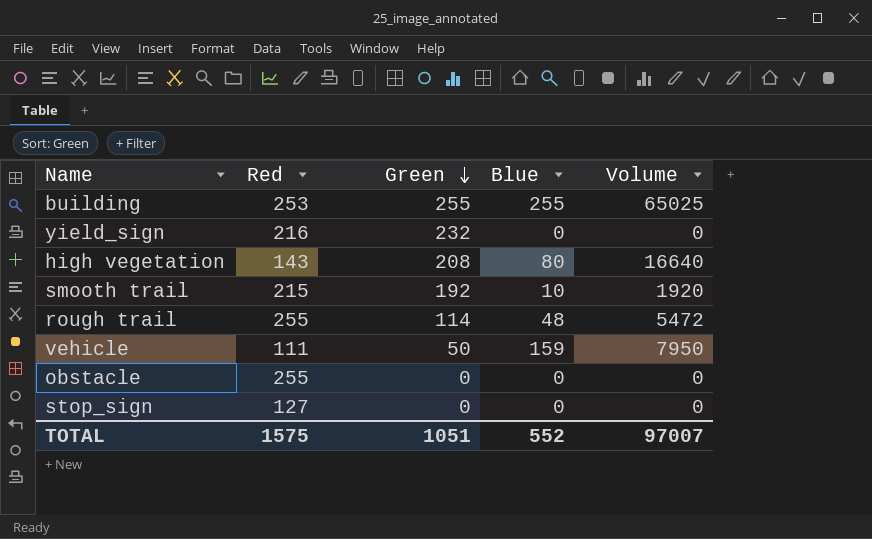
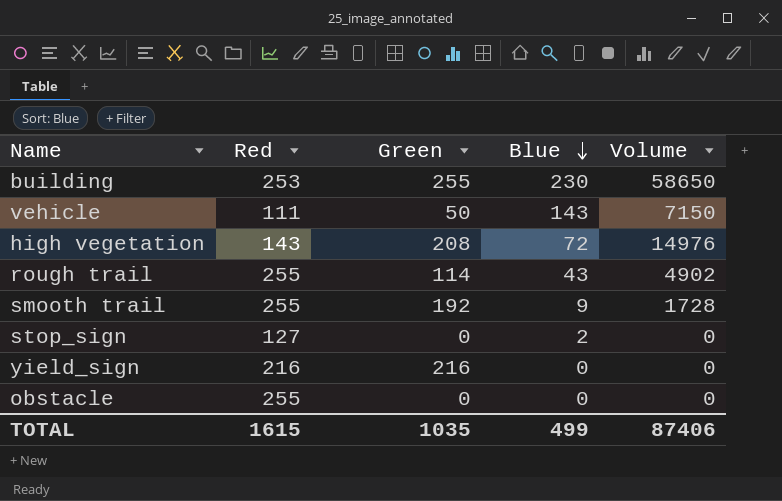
row order: Green descending -> Blue descending
building | Blue: 255 -> 230
building | Volume: 65025 -> 58650
vehicle | Blue: 159 -> 143
vehicle | Volume: 7950 -> 7150
high vegetation | Blue: 80 -> 72
high vegetation | Volume: 16640 -> 14976
rough trail | Blue: 48 -> 43
rough trail | Volume: 5472 -> 4902
smooth trail | Red: 215 -> 255
smooth trail | Blue: 10 -> 9
smooth trail | Volume: 1920 -> 1728
stop_sign | Blue: 0 -> 2
yield_sign | Green: 232 -> 216
TOTAL | Red: 1575 -> 1615
TOTAL | Green: 1051 -> 1035
TOTAL | Blue: 552 -> 499
TOTAL | Volume: 97007 -> 87406

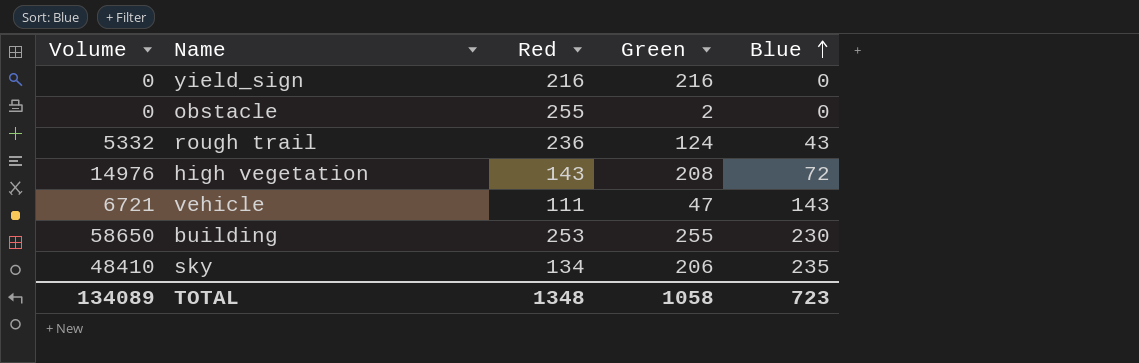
row order: Blue descending -> Blue ascending
column Volume | position: 5 -> 1
row smooth trail: 255 | 192 | 9 | 1728 -> none
row stop_sign: 127 | 0 | 2 | 0 -> none
obstacle | Green: 0 -> 2
rough trail | Volume: 4902 -> 5332
rough trail | Red: 255 -> 236
rough trail | Green: 114 -> 124
vehicle | Volume: 7150 -> 6721
vehicle | Green: 50 -> 47
row sky: none -> 48410 | 134 | 206 | 235
TOTAL | Volume: 87406 -> 134089
TOTAL | Red: 1615 -> 1348
TOTAL | Green: 1035 -> 1058
TOTAL | Blue: 499 -> 723

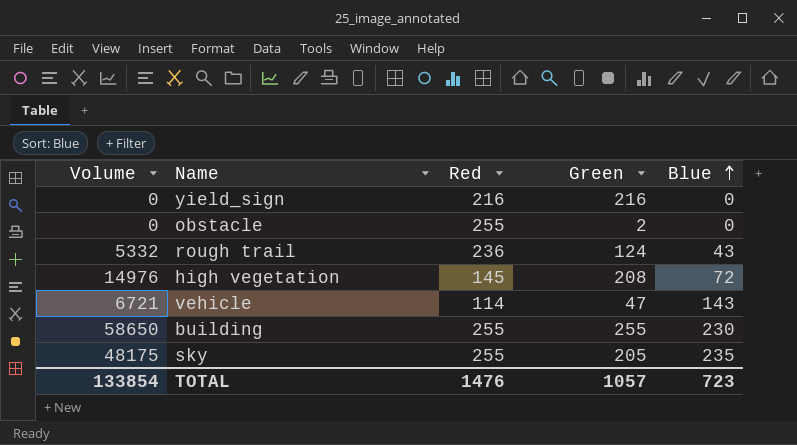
high vegetation | Red: 143 -> 145
vehicle | Red: 111 -> 114
building | Red: 253 -> 255
sky | Volume: 48410 -> 48175
sky | Red: 134 -> 255
sky | Green: 206 -> 205
TOTAL | Volume: 134089 -> 133854
TOTAL | Red: 1348 -> 1476
TOTAL | Green: 1058 -> 1057

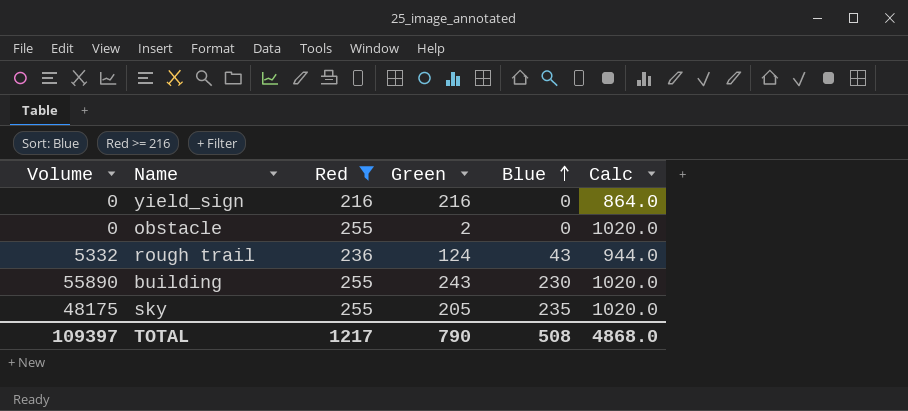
filter: none -> Red >= 216
column Calc | formula: none -> [Red] * 4
building | Volume: 58650 -> 55890
building | Green: 255 -> 243
TOTAL | Volume: 133854 -> 109397
TOTAL | Red: 1476 -> 1217
TOTAL | Green: 1057 -> 790
TOTAL | Blue: 723 -> 508

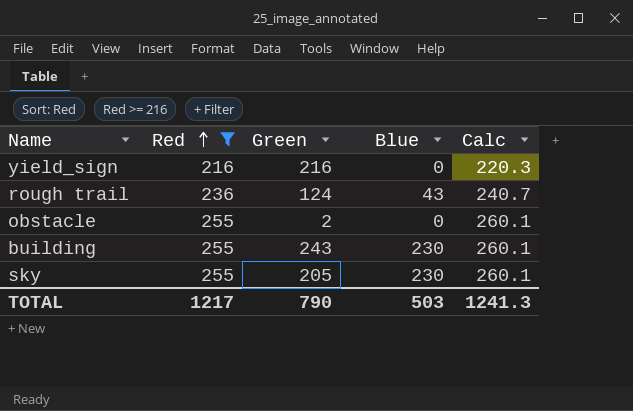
row order: Blue ascending -> Red ascending
column Volume | formula: [Green] * [Blue] -> none
column Calc | formula: [Red] * 4 -> [Red] * 1.02
sky | Blue: 235 -> 230
TOTAL | Blue: 508 -> 503
TOTAL | Calc: 4868.0 -> 1241.3

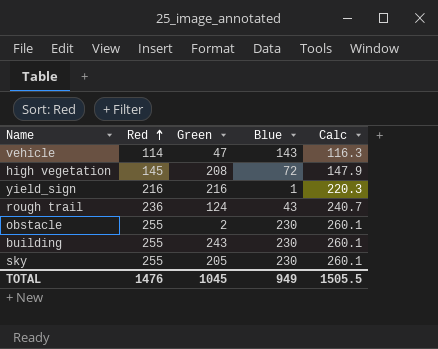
filter: Red >= 216 -> none
yield_sign | Blue: 0 -> 1
obstacle | Blue: 0 -> 230
TOTAL | Red: 1217 -> 1476
TOTAL | Green: 790 -> 1045
TOTAL | Blue: 503 -> 949
TOTAL | Calc: 1241.3 -> 1505.5

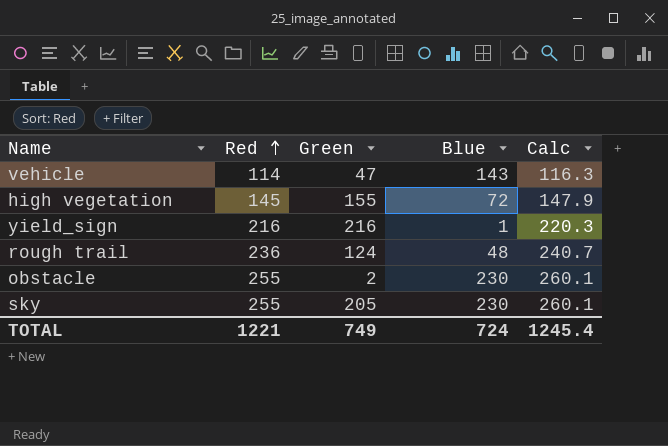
row building: 255 | 243 | 230 | 260.1 -> none
high vegetation | Green: 208 -> 155
rough trail | Blue: 43 -> 48
TOTAL | Red: 1476 -> 1221
TOTAL | Green: 1045 -> 749
TOTAL | Blue: 949 -> 724
TOTAL | Calc: 1505.5 -> 1245.4

